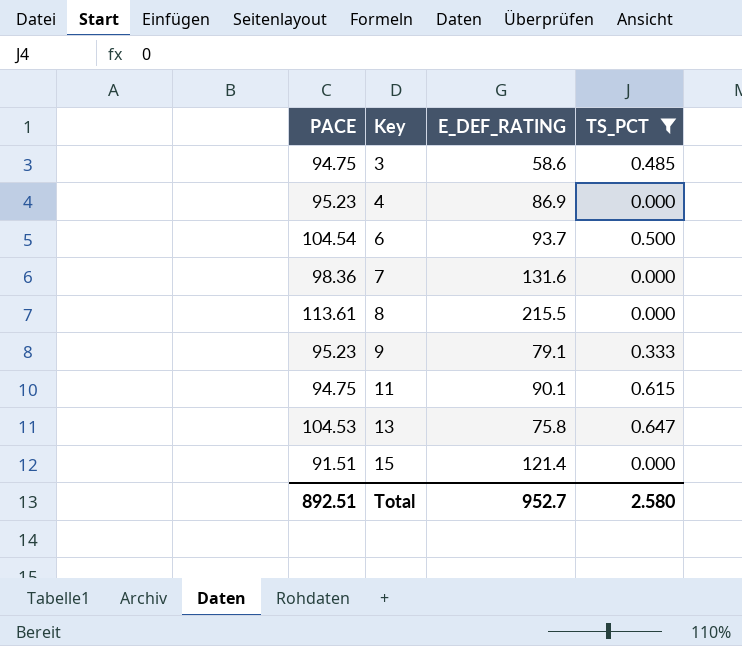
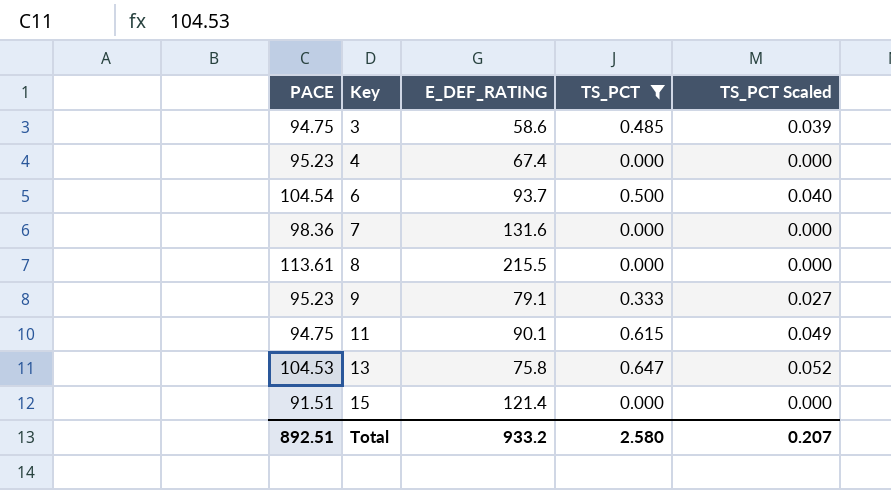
column TS_PCT Scaled | formula: none -> [TS_PCT] * 0.08
4 | E_DEF_RATING: 86.9 -> 67.4
Total | E_DEF_RATING: 952.7 -> 933.2

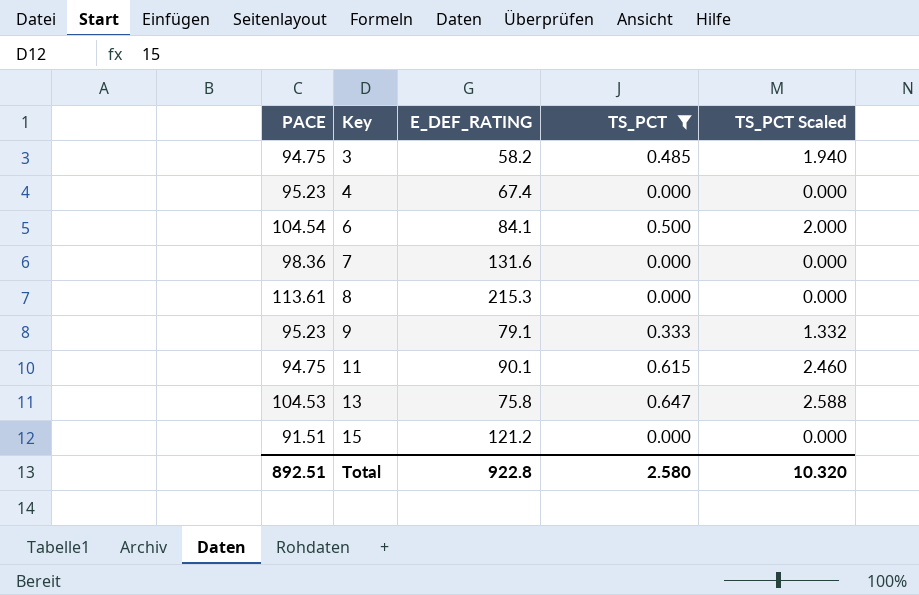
column TS_PCT Scaled | formula: [TS_PCT] * 0.08 -> [TS_PCT] * 4
3 | E_DEF_RATING: 58.6 -> 58.2
6 | E_DEF_RATING: 93.7 -> 84.1
8 | E_DEF_RATING: 215.5 -> 215.3
15 | E_DEF_RATING: 121.4 -> 121.2
Total | E_DEF_RATING: 933.2 -> 922.8
Total | TS_PCT Scaled: 0.207 -> 10.320

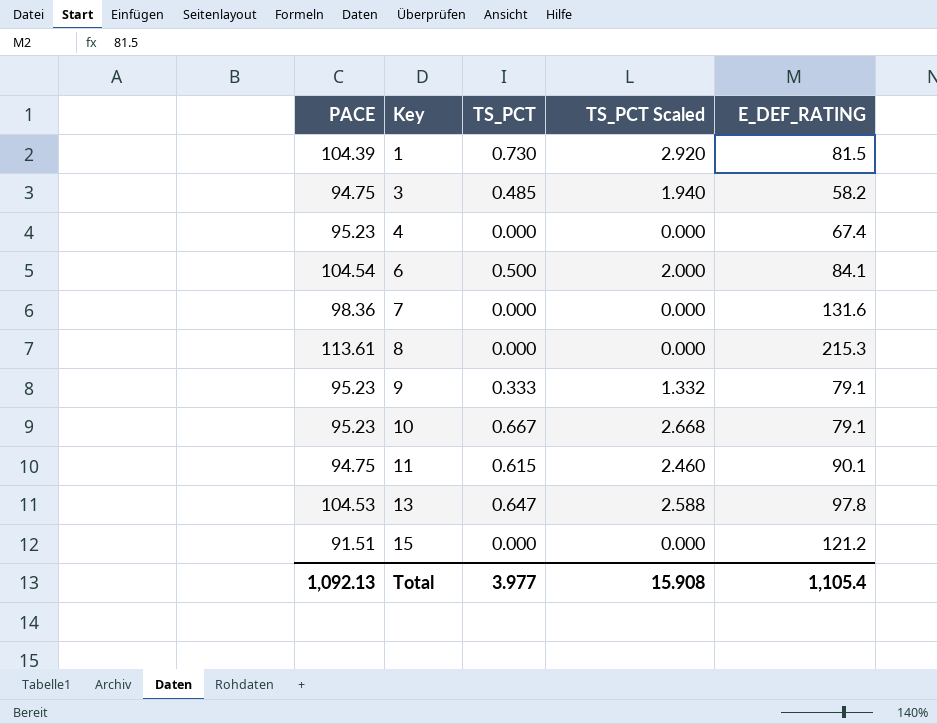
filter: TS_PCT <= 0.647 -> none
column E_DEF_RATING | position: 3 -> 5
13 | E_DEF_RATING: 75.8 -> 97.8
Total | PACE: 892.51 -> 1,092.13
Total | TS_PCT: 2.580 -> 3.977
Total | TS_PCT Scaled: 10.320 -> 15.908
Total | E_DEF_RATING: 922.8 -> 1,105.4

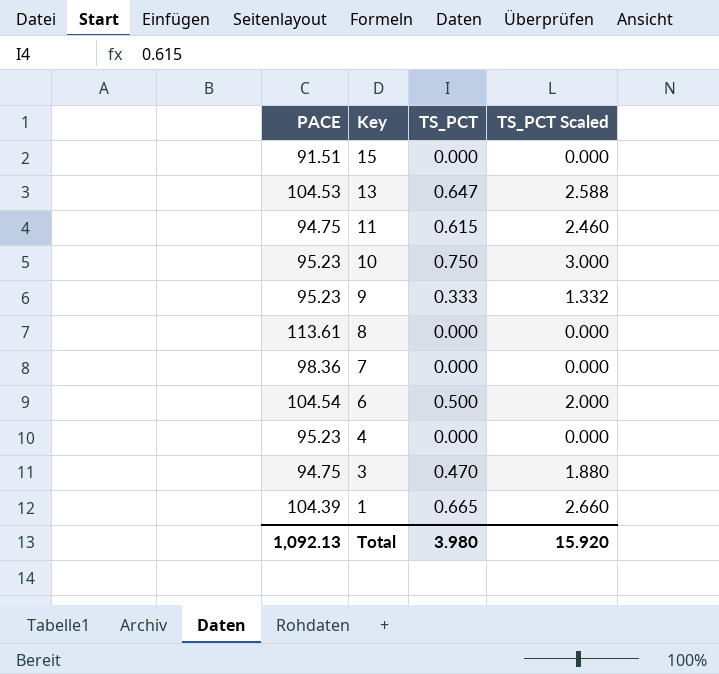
row order: Key ascending -> Key descending
column E_DEF_RATING | position: 5 -> none
10 | TS_PCT: 0.667 -> 0.750
10 | TS_PCT Scaled: 2.668 -> 3.000
3 | TS_PCT: 0.485 -> 0.470
3 | TS_PCT Scaled: 1.940 -> 1.880
1 | TS_PCT: 0.730 -> 0.665
1 | TS_PCT Scaled: 2.920 -> 2.660
Total | TS_PCT: 3.977 -> 3.980
Total | TS_PCT Scaled: 15.908 -> 15.920

